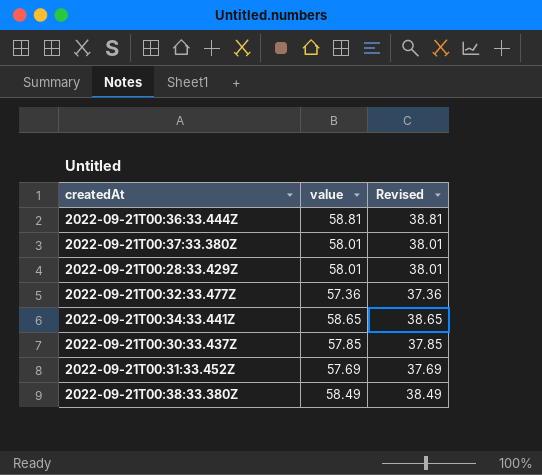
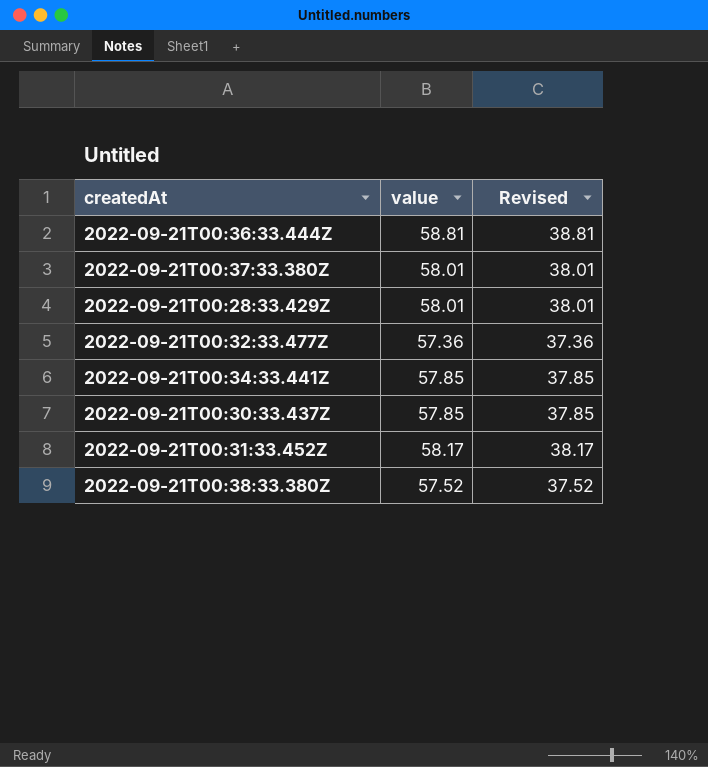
2022-09-21T00:34:33.441Z | value: 58.65 -> 57.85
2022-09-21T00:34:33.441Z | Revised: 38.65 -> 37.85
2022-09-21T00:31:33.452Z | value: 57.69 -> 58.17
2022-09-21T00:31:33.452Z | Revised: 37.69 -> 38.17
2022-09-21T00:38:33.380Z | value: 58.49 -> 57.52
2022-09-21T00:38:33.380Z | Revised: 38.49 -> 37.52

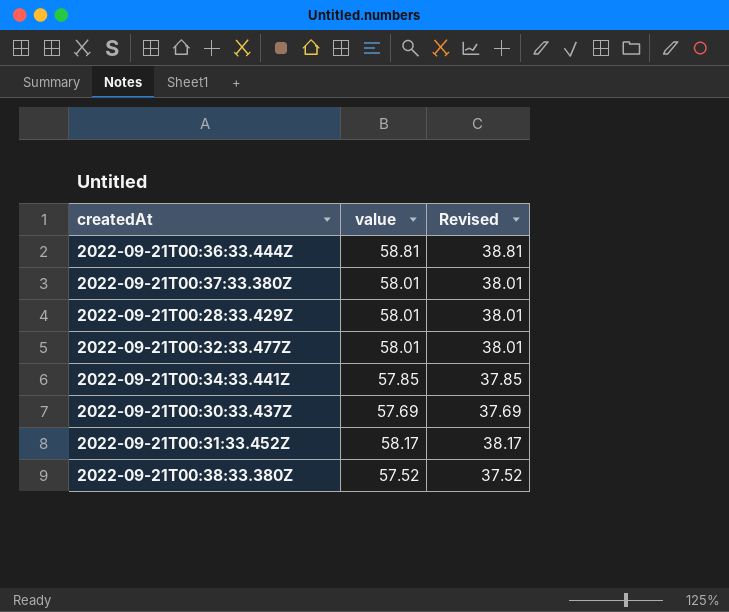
2022-09-21T00:32:33.477Z | value: 57.36 -> 58.01
2022-09-21T00:32:33.477Z | Revised: 37.36 -> 38.01
2022-09-21T00:30:33.437Z | value: 57.85 -> 57.69
2022-09-21T00:30:33.437Z | Revised: 37.85 -> 37.69

